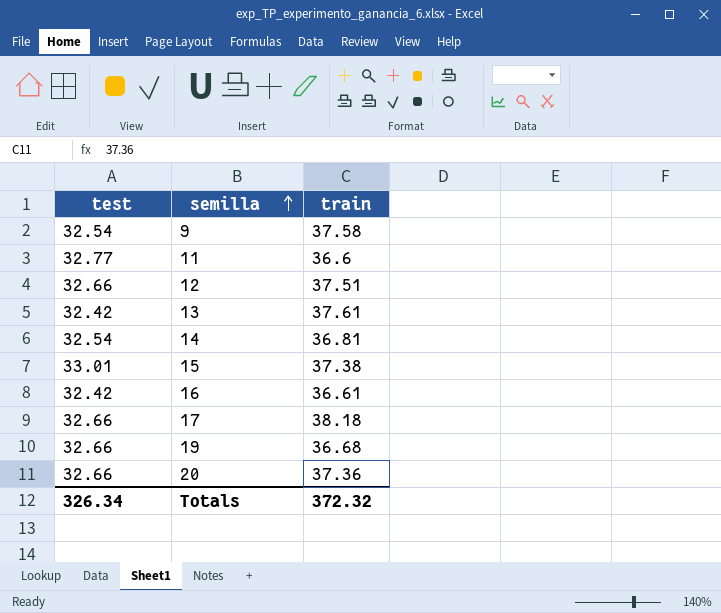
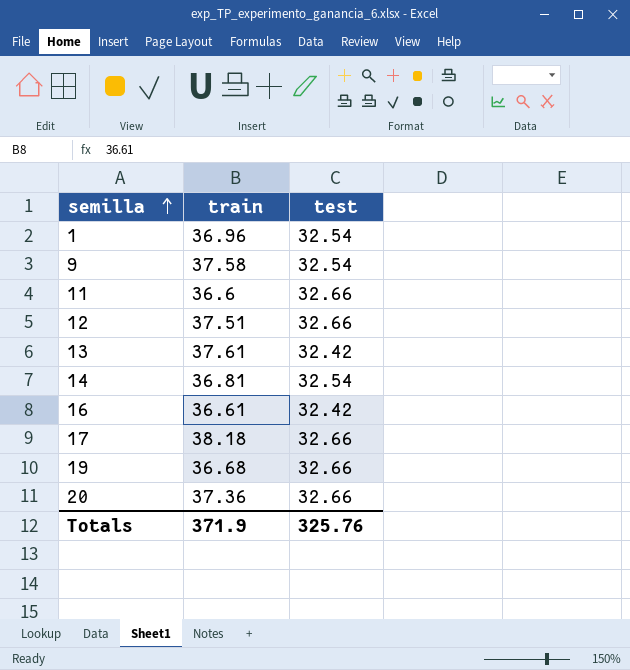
column test | position: 1 -> 3
row 15: 33.01 | 37.38 -> none
row 1: none -> 36.96 | 32.54
11 | test: 32.77 -> 32.66
Totals | train: 372.32 -> 371.9
Totals | test: 326.34 -> 325.76

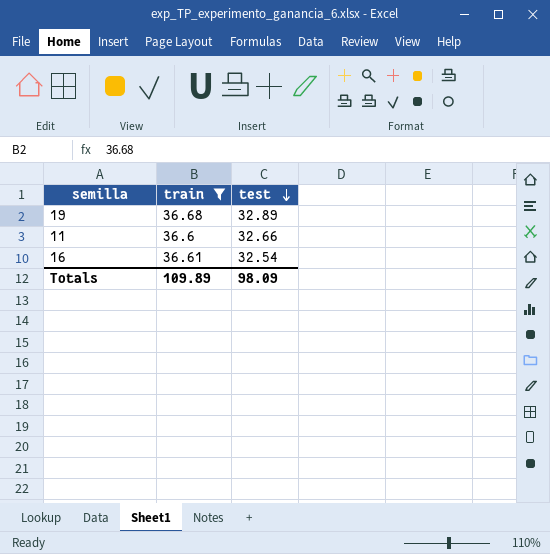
filter: none -> train <= 36.68
row order: semilla ascending -> test descending
19 | test: 32.66 -> 32.89
16 | test: 32.42 -> 32.54
Totals | train: 371.9 -> 109.89
Totals | test: 325.76 -> 98.09

